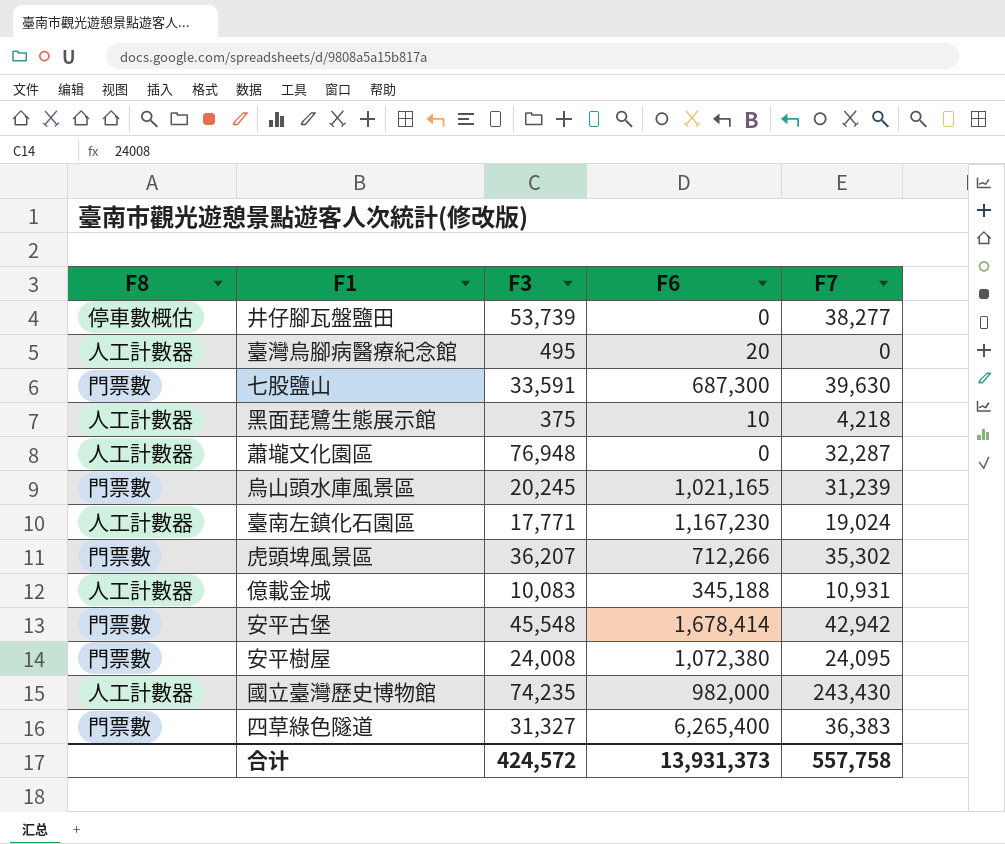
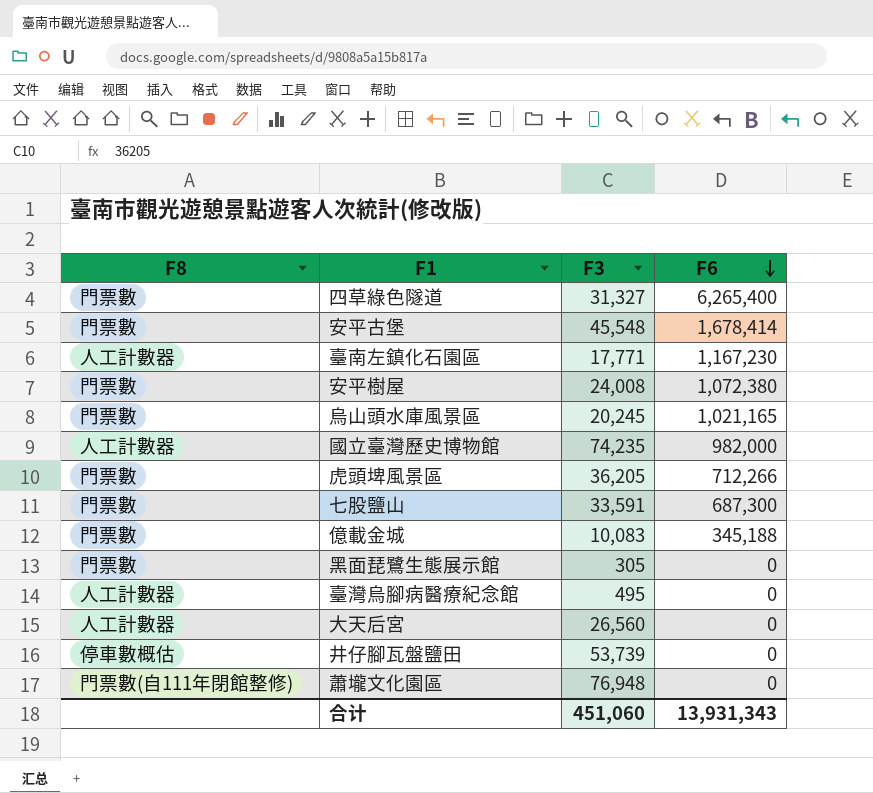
row order: none -> F6 descending
column F7 | position: 5 -> none
虎頭埤風景區 | F3: 36,207 -> 36,205
億載金城 | F8: 人工計數器 -> 門票數
黑面琵鷺生態展示館 | F8: 人工計數器 -> 門票數
黑面琵鷺生態展示館 | F3: 375 -> 305
黑面琵鷺生態展示館 | F6: 10 -> 0
臺灣烏腳病醫療紀念館 | F6: 20 -> 0
row 大天后宮: none -> 人工計數器 | 26,560 | 0
蕭壠文化園區 | F8: 人工計數器 -> 門票數(自111年閉館整修)
合计 | F3: 424,572 -> 451,060
合计 | F6: 13,931,373 -> 13,931,343

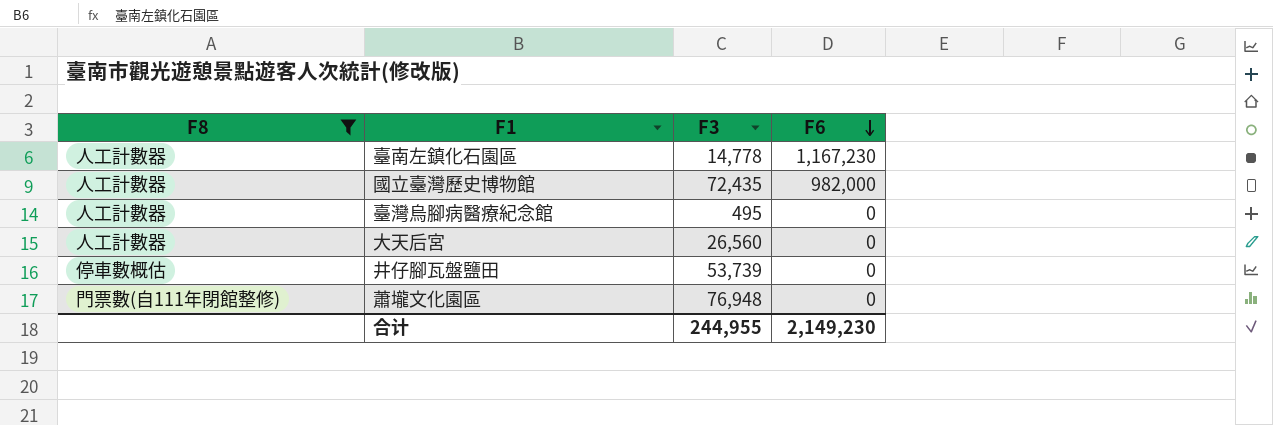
filter: none -> F8 != 門票數
臺南左鎮化石園區 | F3: 17,771 -> 14,778
國立臺灣歷史博物館 | F3: 74,235 -> 72,435
合计 | F3: 451,060 -> 244,955
合计 | F6: 13,931,343 -> 2,149,230

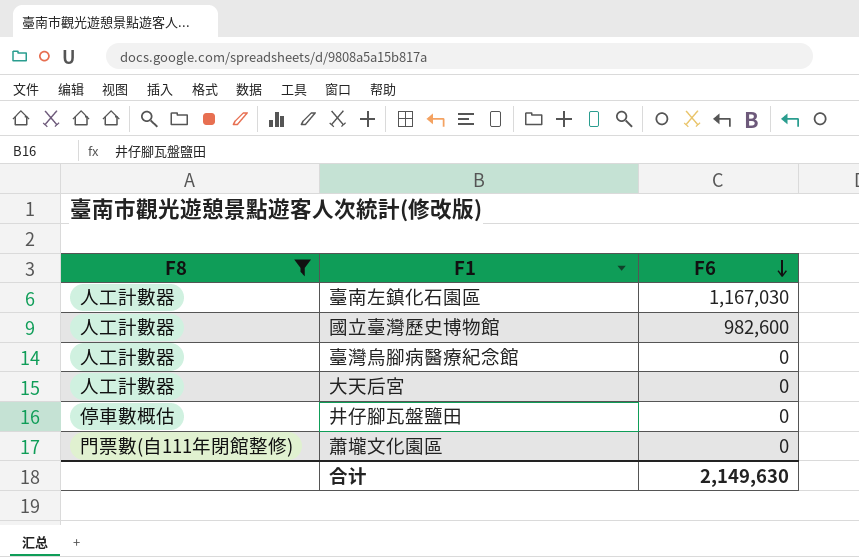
column F3 | position: 3 -> none
臺南左鎮化石園區 | F6: 1,167,230 -> 1,167,030
國立臺灣歷史博物館 | F6: 982,000 -> 982,600
合计 | F6: 2,149,230 -> 2,149,630

